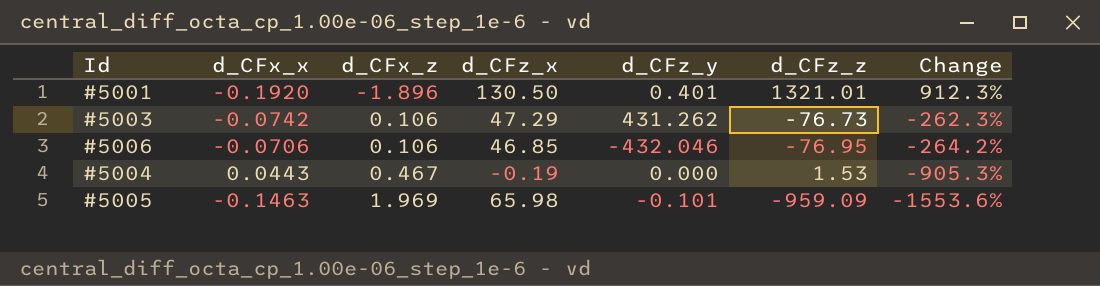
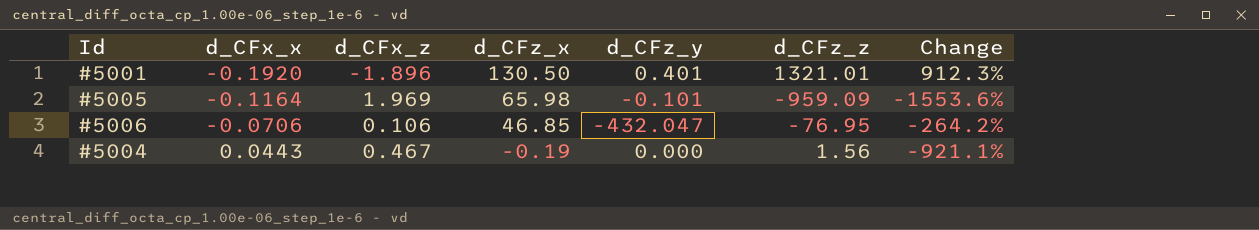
row order: d_CFx_z ascending -> d_CFx_x ascending
row #5003: -0.0742 | 0.106 | 47.29 | 431.262 | -76.73 | -262.3% -> none
#5005 | d_CFx_x: -0.1463 -> -0.1164
#5006 | d_CFz_y: -432.046 -> -432.047
#5004 | d_CFz_z: 1.53 -> 1.56
#5004 | Change: -905.3% -> -921.1%

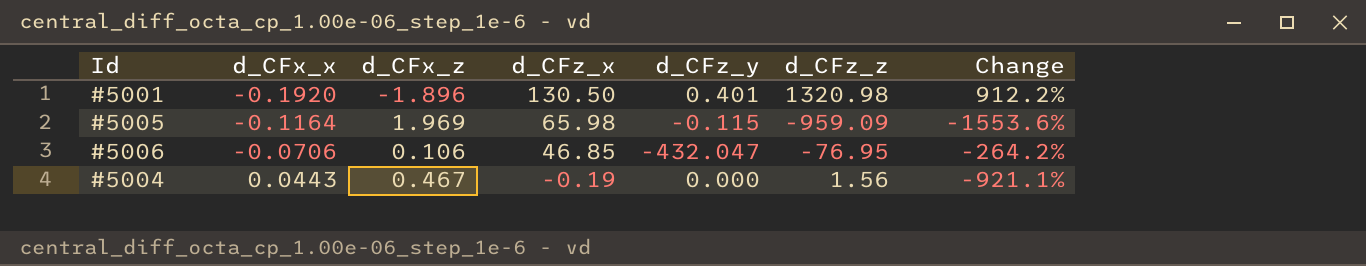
#5001 | d_CFz_z: 1321.01 -> 1320.98
#5001 | Change: 912.3% -> 912.2%
#5005 | d_CFz_y: -0.101 -> -0.115

